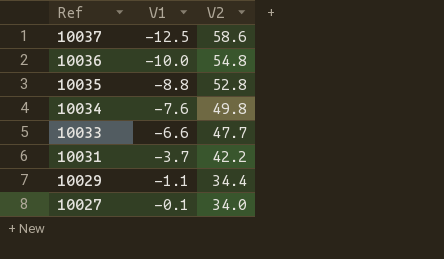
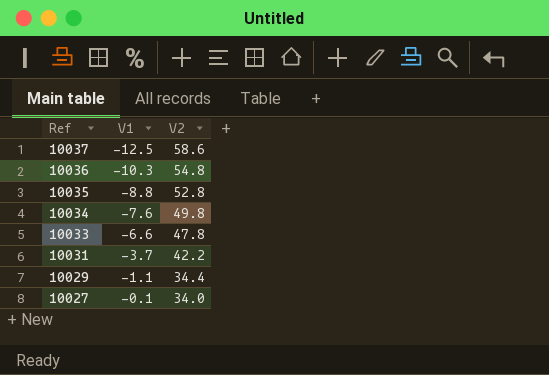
10036 | V1: -10.0 -> -10.3
10033 | V2: 47.7 -> 47.8

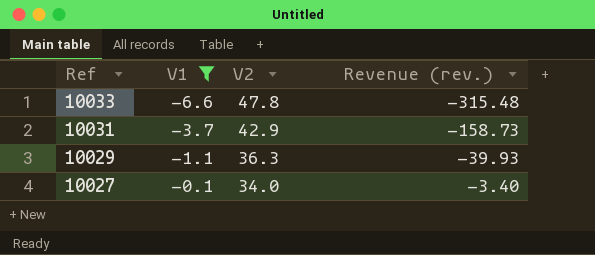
filter: none -> V1 >= -6.6
column Revenue (rev.) | formula: none -> [V1] * [V2]
10031 | V2: 42.2 -> 42.9
10029 | V2: 34.4 -> 36.3

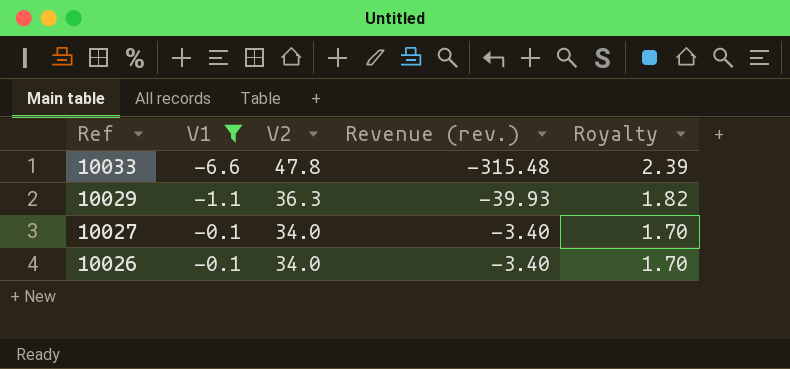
column Royalty | formula: none -> [V2] * 0.05
row 10031: -3.7 | 42.9 | -158.73 -> none
row 10026: none -> -0.1 | 34.0 | -3.40 | 1.70

